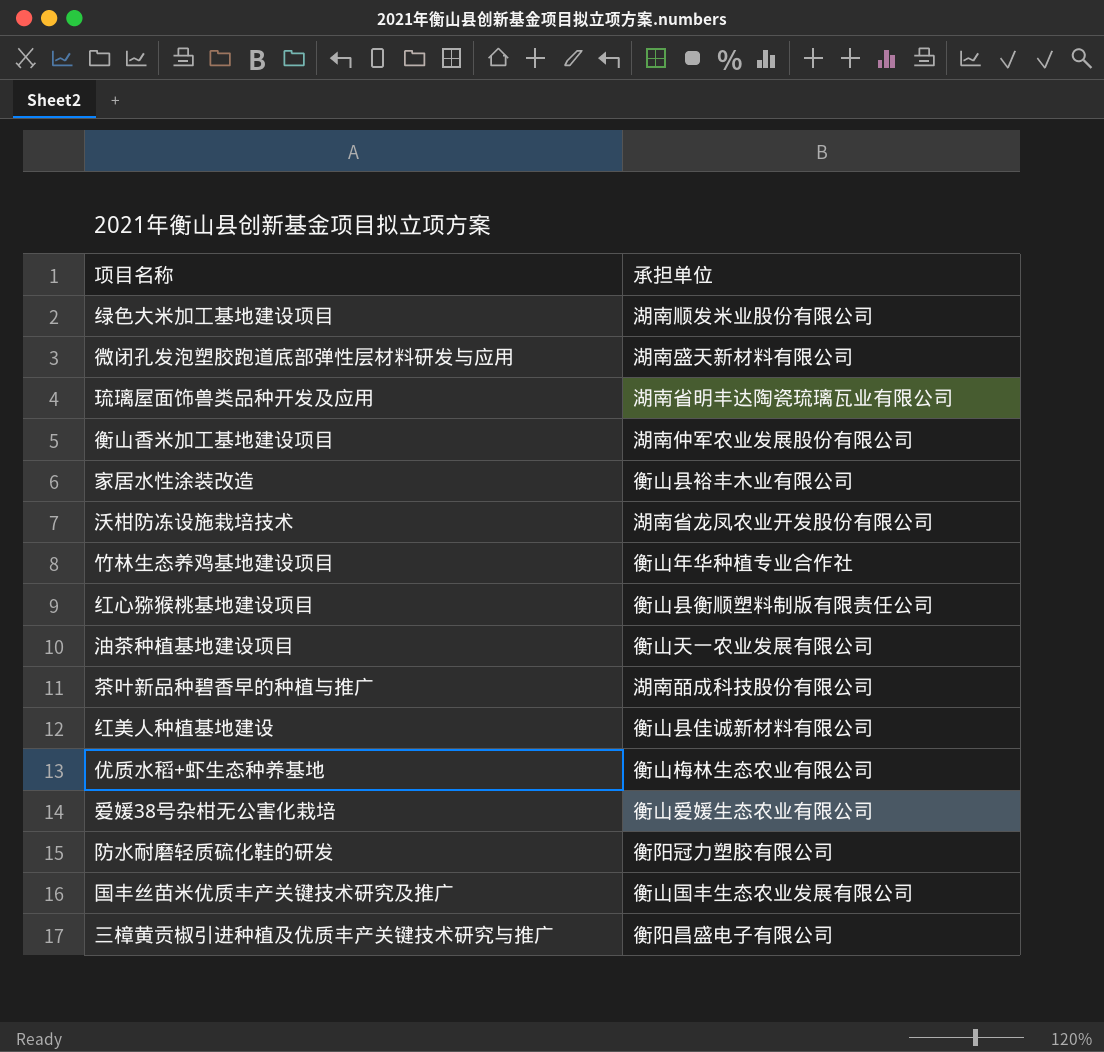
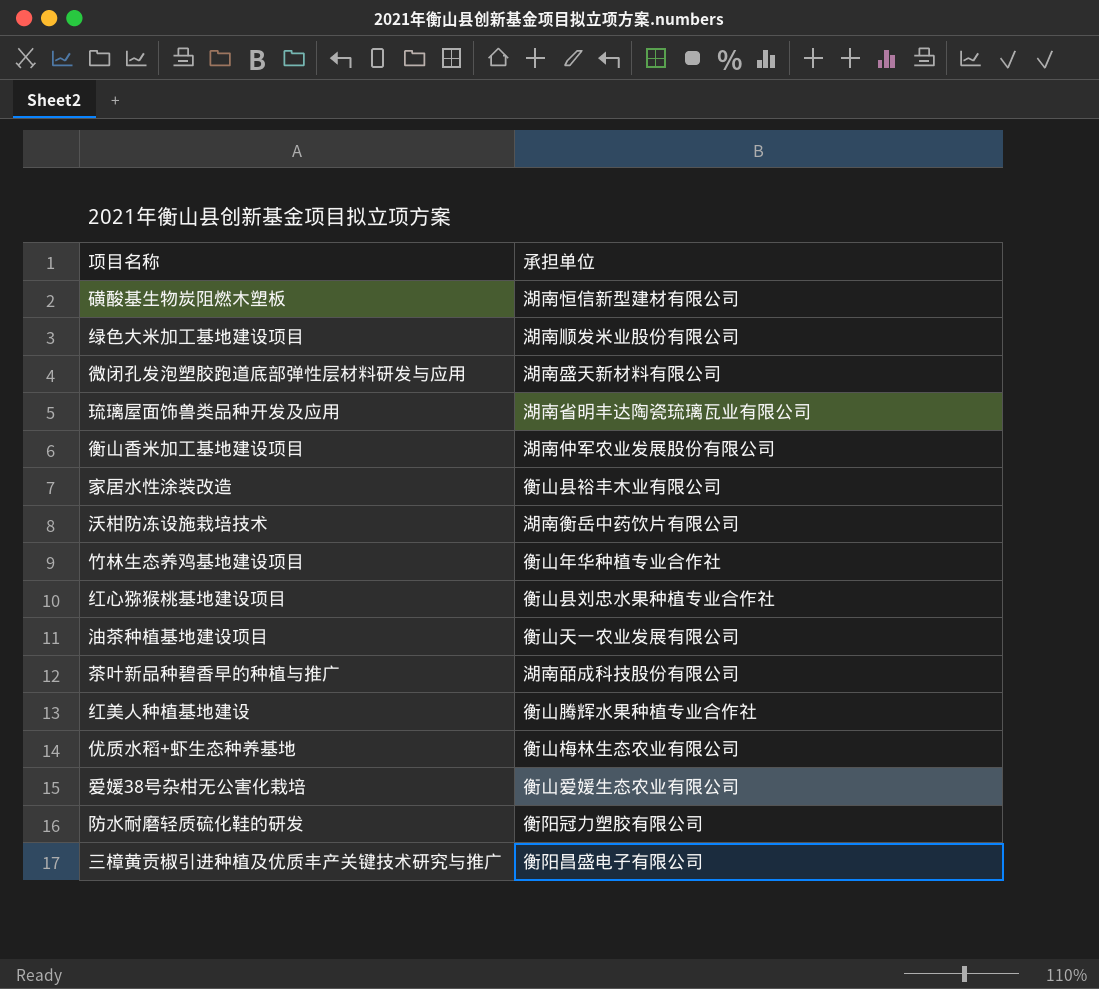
row 国丰丝苗米优质丰产关键技术研究及推广: 衡山国丰生态农业发展有限公司 -> none
row 磺酸基生物炭阻燃木塑板: none -> 湖南恒信新型建材有限公司
沃柑防冻设施栽培技术 | 承担单位: 湖南省龙凤农业开发股份有限公司 -> 湖南衡岳中药饮片有限公司
红心猕猴桃基地建设项目 | 承担单位: 衡山县衡顺塑料制版有限责任公司 -> 衡山县刘忠水果种植专业合作社
红美人种植基地建设 | 承担单位: 衡山县佳诚新材料有限公司 -> 衡山腾辉水果种植专业合作社

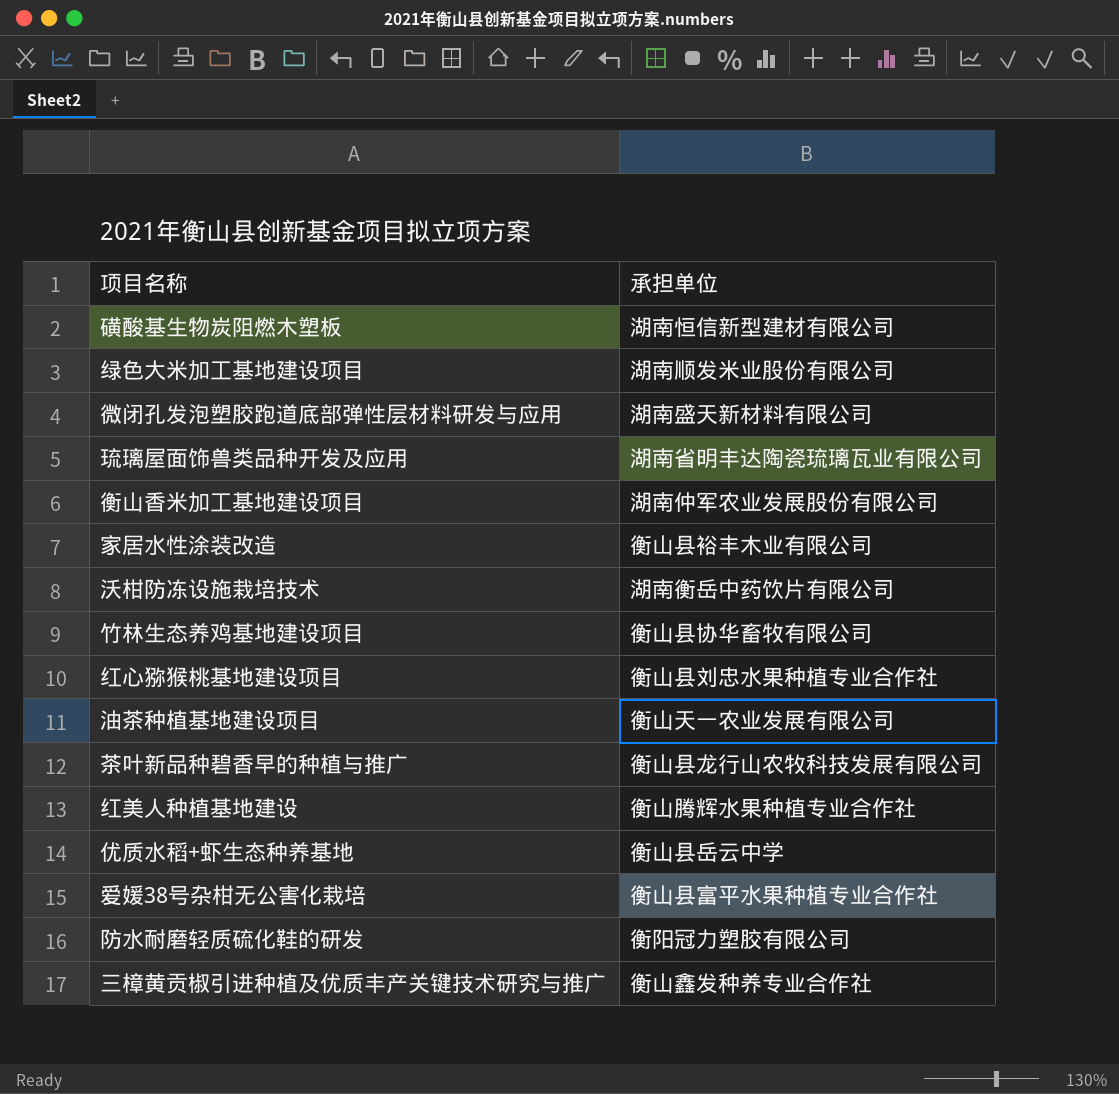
竹林生态养鸡基地建设项目 | 承担单位: 衡山年华种植专业合作社 -> 衡山县协华畜牧有限公司
茶叶新品种碧香早的种植与推广 | 承担单位: 湖南皕成科技股份有限公司 -> 衡山县龙行山农牧科技发展有限公司
优质水稻+虾生态种养基地 | 承担单位: 衡山梅林生态农业有限公司 -> 衡山县岳云中学
爱媛38号杂柑无公害化栽培 | 承担单位: 衡山爱媛生态农业有限公司 -> 衡山县富平水果种植专业合作社
三樟黄贡椒引进种植及优质丰产关键技术研究与推广 | 承担单位: 衡阳昌盛电子有限公司 -> 衡山鑫发种养专业合作社

